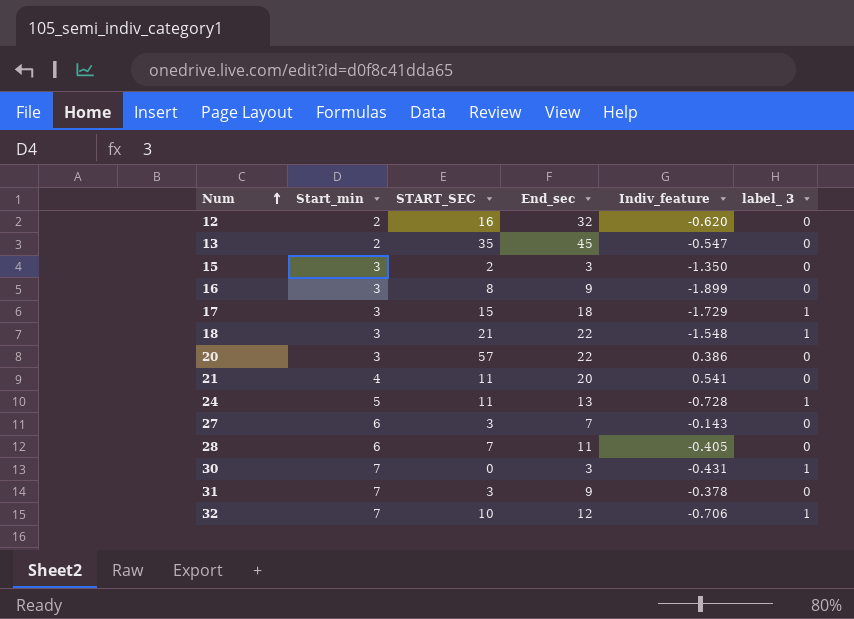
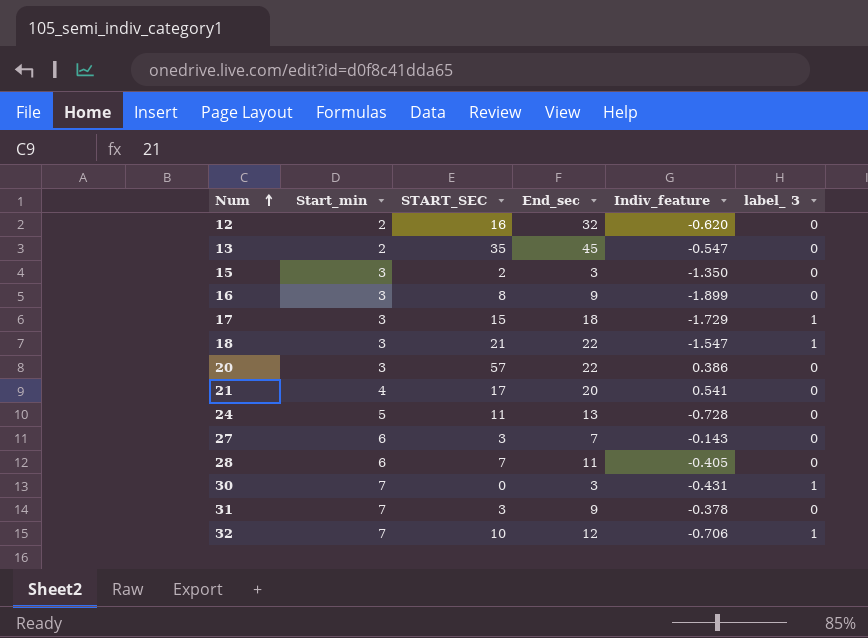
18 | Indiv_feature: -1.548 -> -1.547
21 | START_SEC: 11 -> 17
24 | label_ 3: 1 -> 0

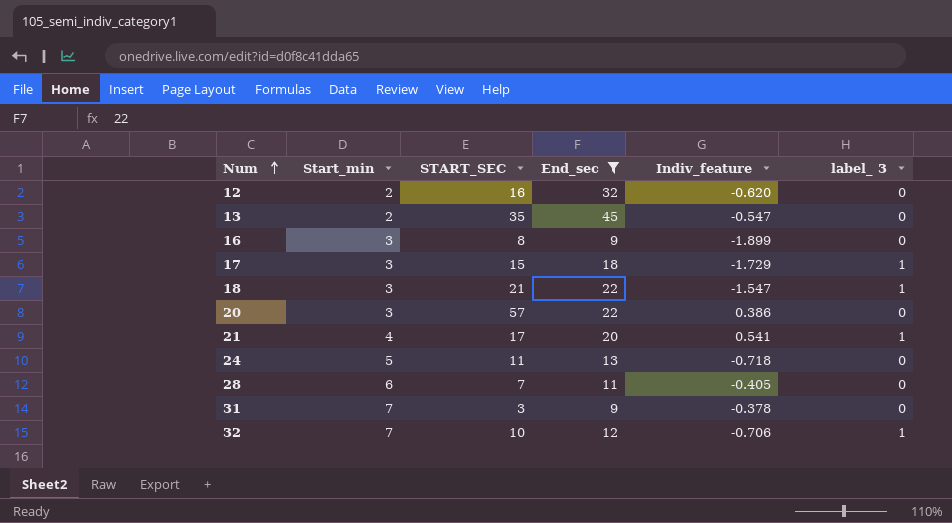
filter: none -> End_sec >= 9
21 | label_ 3: 0 -> 1
24 | Indiv_feature: -0.728 -> -0.718

